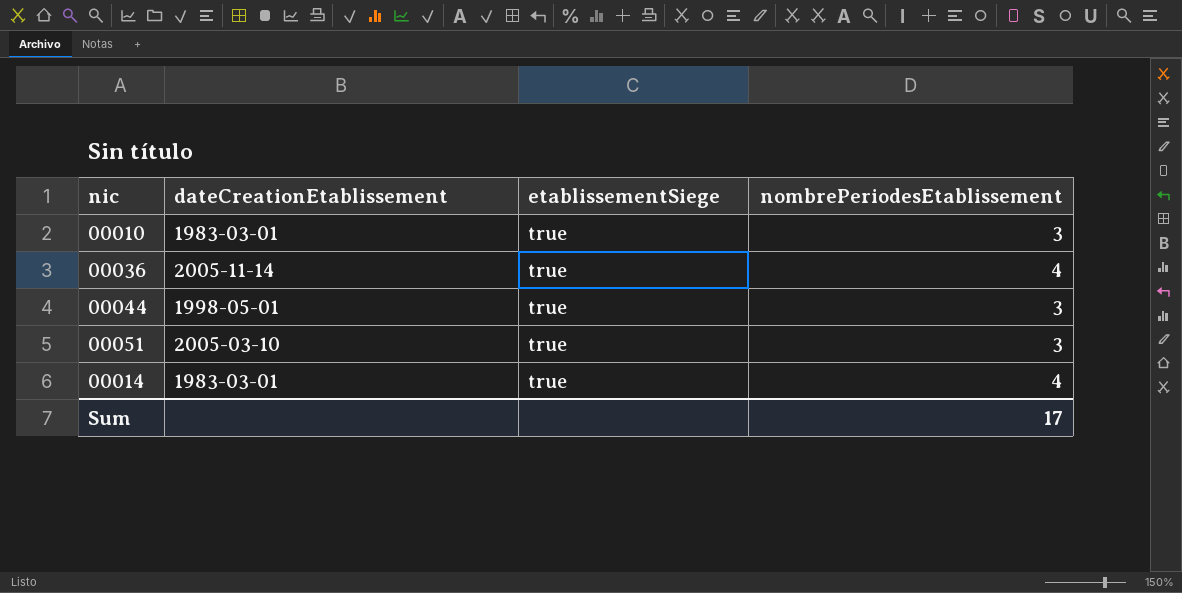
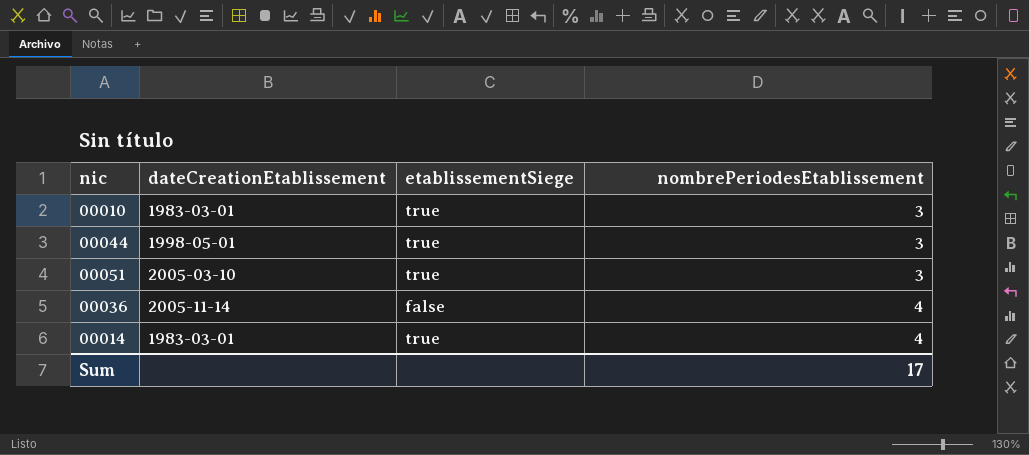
row order: none -> nombrePeriodesEtablissement ascending
00036 | etablissementSiege: true -> false

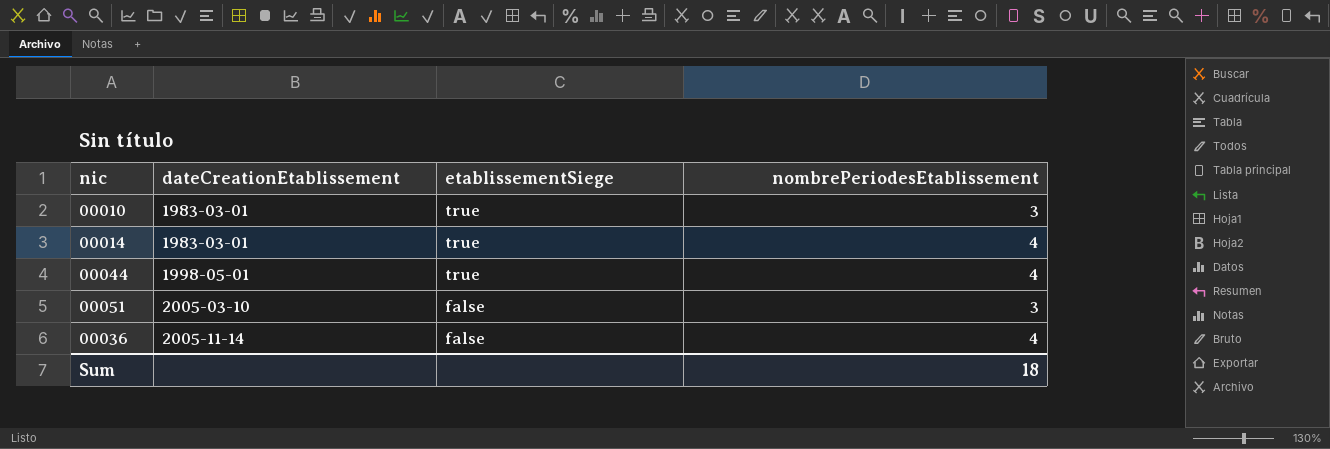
row order: nombrePeriodesEtablissement ascending -> dateCreationEtablissement ascending
00044 | nombrePeriodesEtablissement: 3 -> 4
00051 | etablissementSiege: true -> false
Sum | nombrePeriodesEtablissement: 17 -> 18

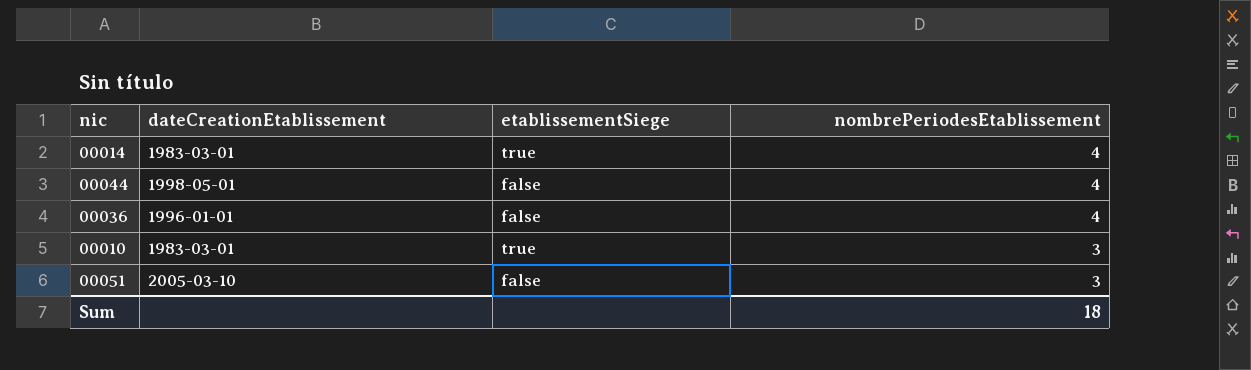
row order: dateCreationEtablissement ascending -> nombrePeriodesEtablissement descending
00044 | etablissementSiege: true -> false
00036 | dateCreationEtablissement: 2005-11-14 -> 1996-01-01

